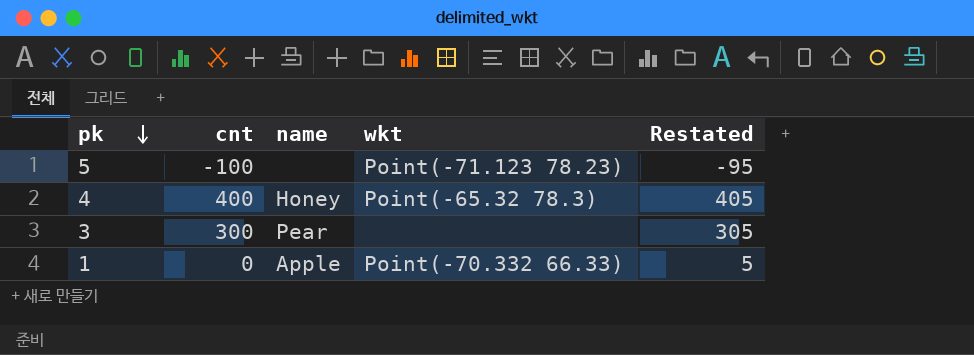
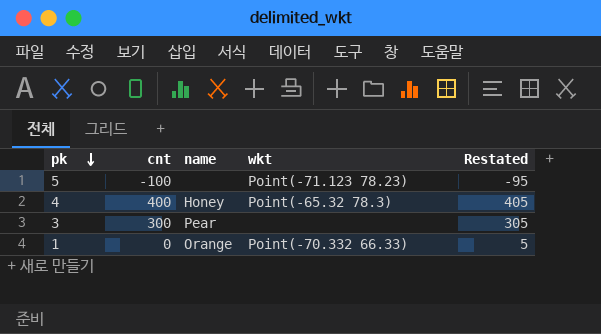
1 | name: Apple -> Orange

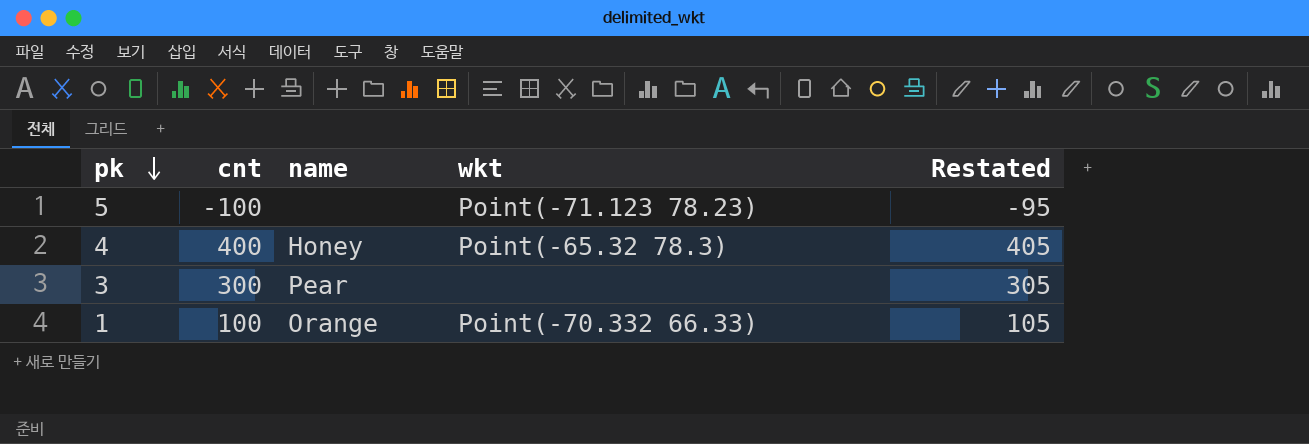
1 | cnt: 0 -> 100
1 | Restated: 5 -> 105

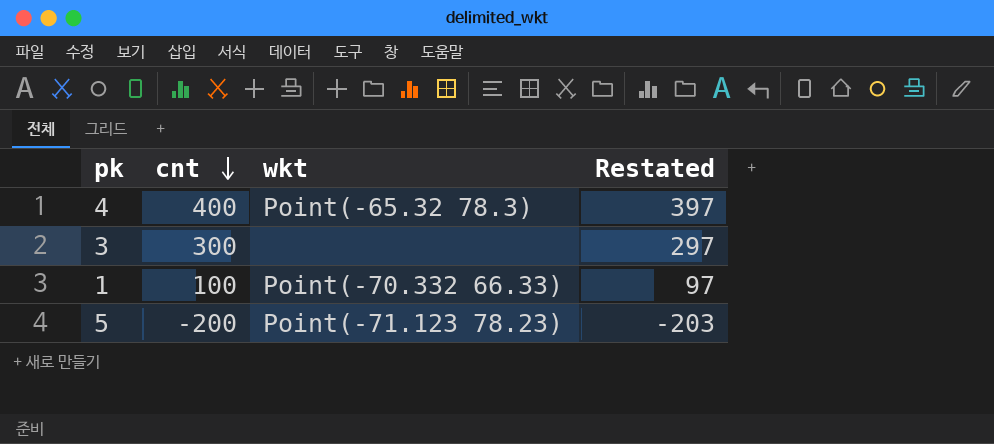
row order: pk descending -> cnt descending
column name | position: 3 -> none
column Restated | formula: [cnt] + 5 -> [cnt] - 3
5 | cnt: -100 -> -200

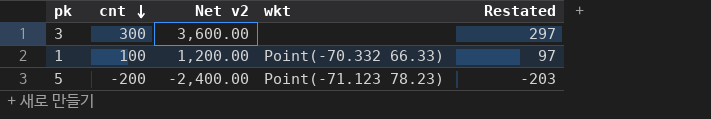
column Net v2 | formula: none -> [cnt] * 12
row 4: 400 | Point(-65.32 78.3) | 397 -> none

